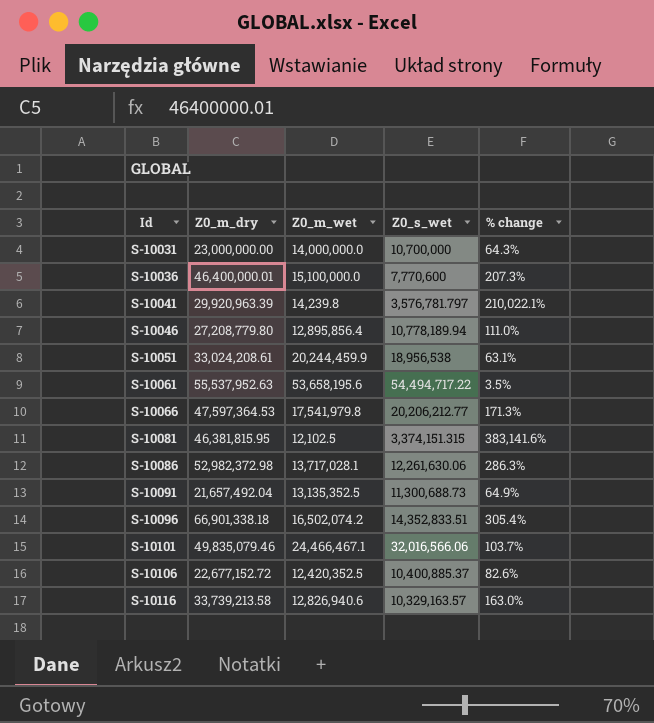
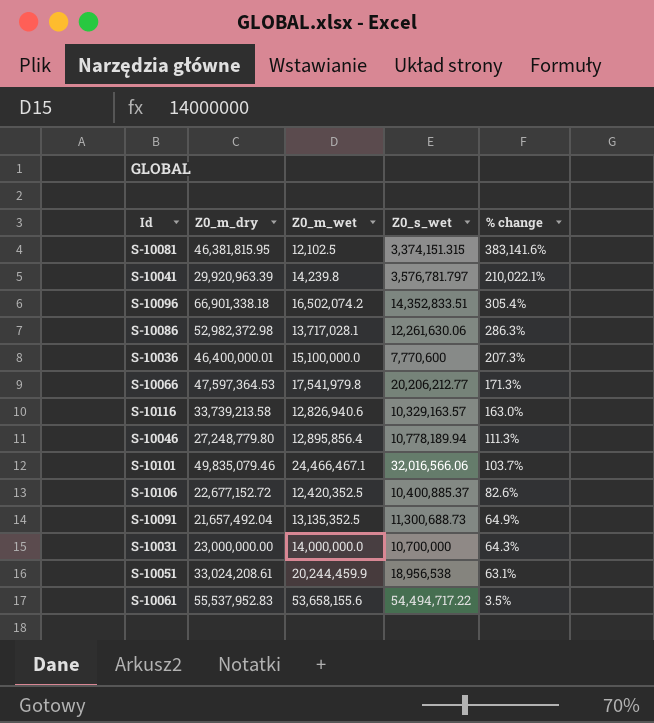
row order: Id ascending -> % change descending
S-10046 | Z0_m_dry: 27,208,779.80 -> 27,248,779.80
S-10046 | % change: 111.0% -> 111.3%
S-10061 | Z0_m_dry: 55,537,952.63 -> 55,537,952.83
S-10061 | Z0_m_wet: 53,658,195.6 -> 53,658,155.6

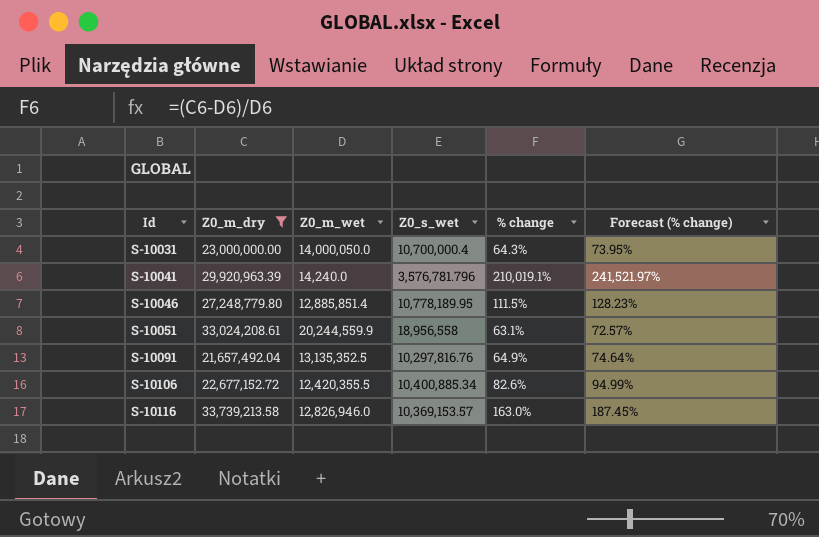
filter: none -> Z0_m_dry <= 33,739,213.58
row order: % change descending -> Id ascending
column Forecast (% change) | formula: none -> [% change] * 1.15
S-10031 | Z0_m_wet: 14,000,000.0 -> 14,000,050.0
S-10031 | Z0_s_wet: 10,700,000 -> 10,700,000.4
S-10041 | Z0_m_wet: 14,239.8 -> 14,240.0
S-10041 | Z0_s_wet: 3,576,781.797 -> 3,576,781.796
S-10041 | % change: 210,022.1% -> 210,019.1%
S-10046 | Z0_m_wet: 12,895,856.4 -> 12,885,851.4
S-10046 | Z0_s_wet: 10,778,189.94 -> 10,778,189.95
S-10046 | % change: 111.3% -> 111.5%
S-10051 | Z0_m_wet: 20,244,459.9 -> 20,244,559.9
S-10051 | Z0_s_wet: 18,956,538 -> 18,956,558
S-10091 | Z0_s_wet: 11,300,688.73 -> 10,297,816.76
S-10106 | Z0_m_wet: 12,420,352.5 -> 12,420,355.5
S-10106 | Z0_s_wet: 10,400,885.37 -> 10,400,885.34
S-10116 | Z0_m_wet: 12,826,940.6 -> 12,826,946.0
S-10116 | Z0_s_wet: 10,329,163.57 -> 10,369,153.57

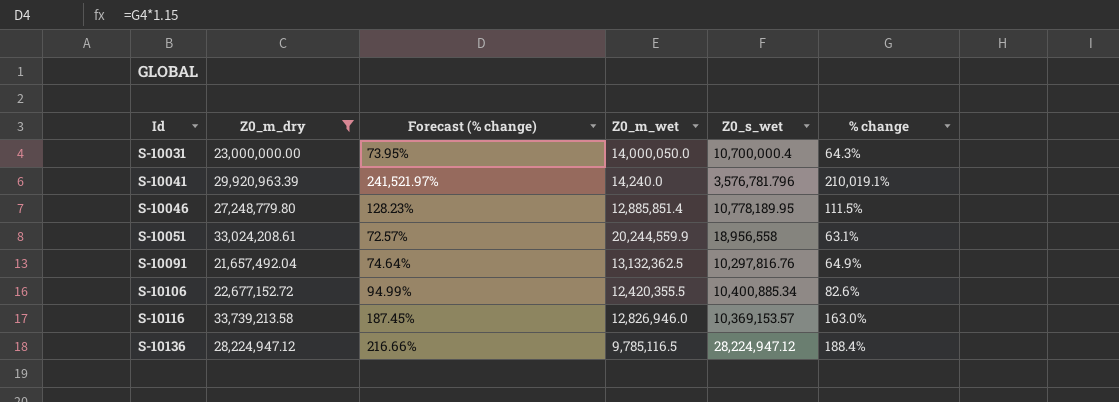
column Forecast (% change) | position: 6 -> 3
S-10091 | Z0_m_wet: 13,135,352.5 -> 13,132,362.5
row S-10136: none -> 28,224,947.12 | 216.66% | 9,785,116.5 | 28,224,947.12 | 188.4%

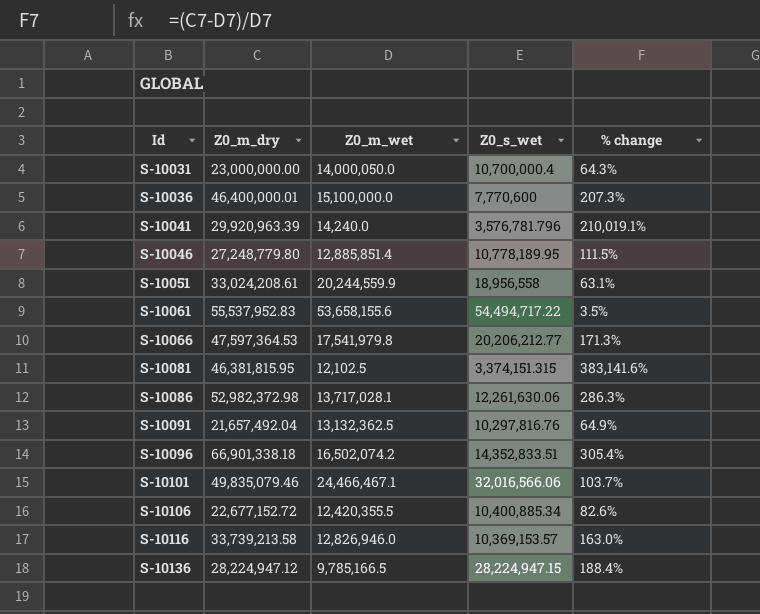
filter: Z0_m_dry <= 33,739,213.58 -> none
column Forecast (% change) | formula: [% change] * 1.15 -> none
S-10136 | Z0_m_wet: 9,785,116.5 -> 9,785,166.5
S-10136 | Z0_s_wet: 28,224,947.12 -> 28,224,947.15

